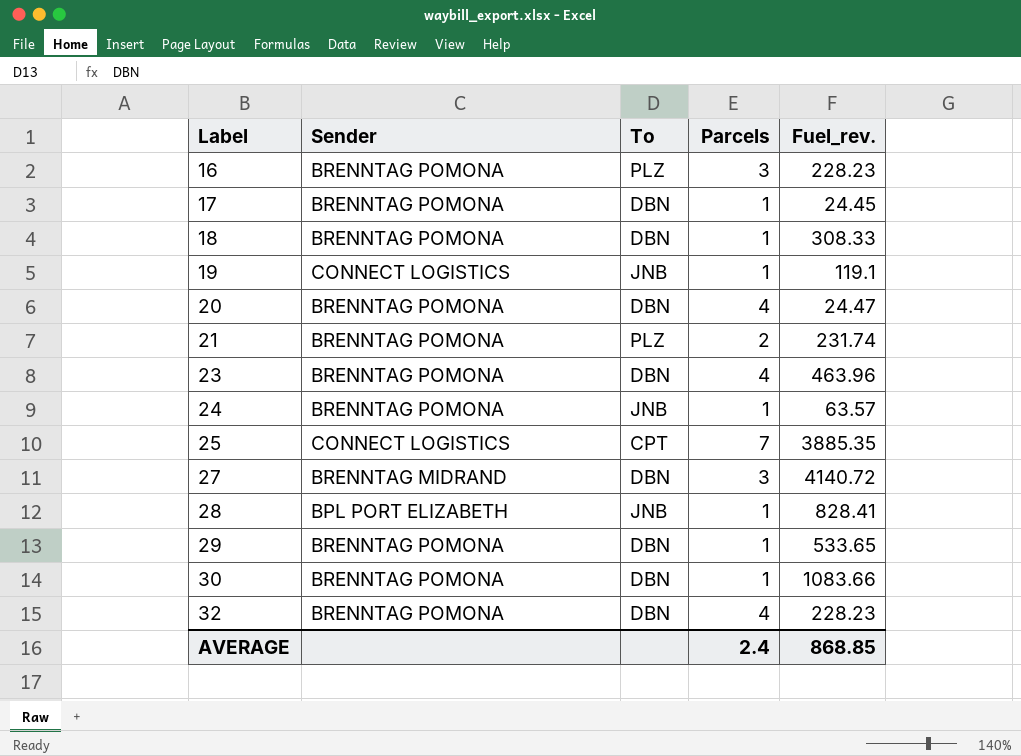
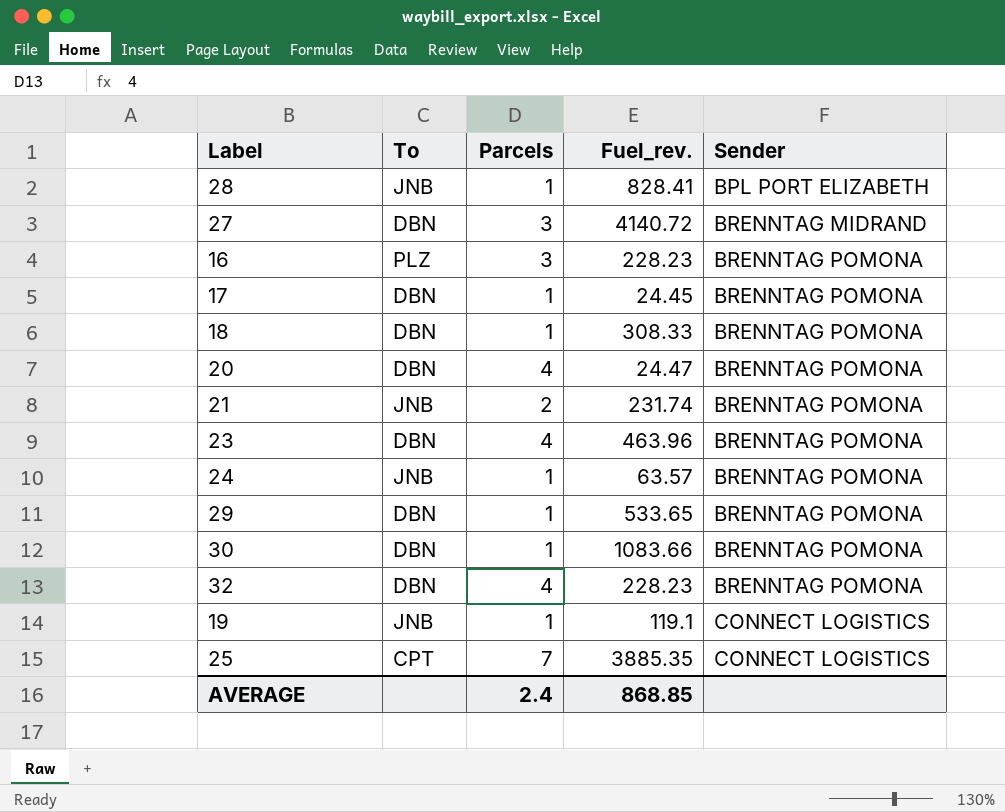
row order: Label ascending -> Sender ascending
column Sender | position: 2 -> 5
21 | To: PLZ -> JNB

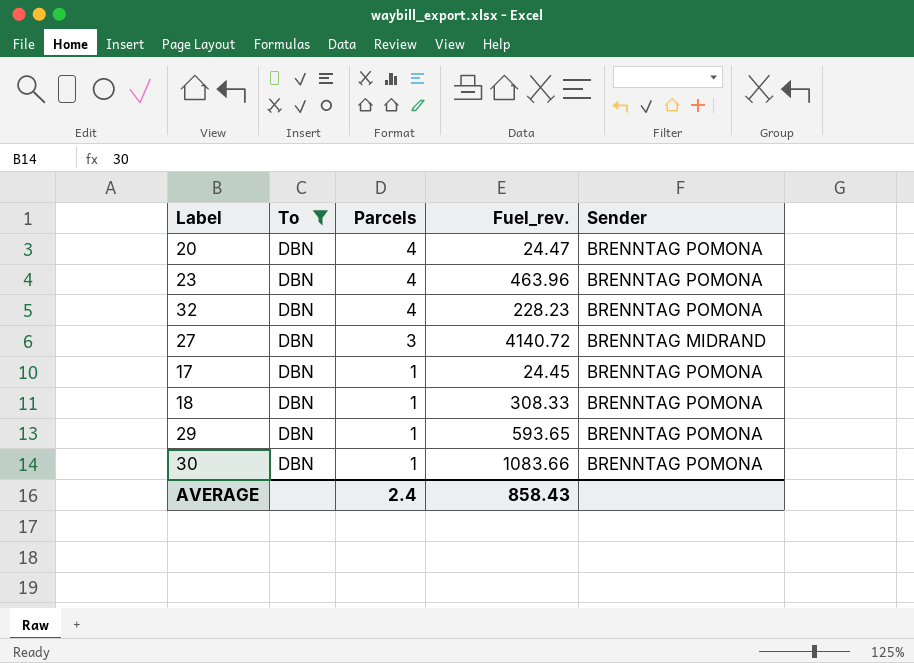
filter: none -> To = DBN
row order: Sender ascending -> Parcels descending
29 | Fuel_rev.: 533.65 -> 593.65
AVERAGE | Fuel_rev.: 868.85 -> 858.43

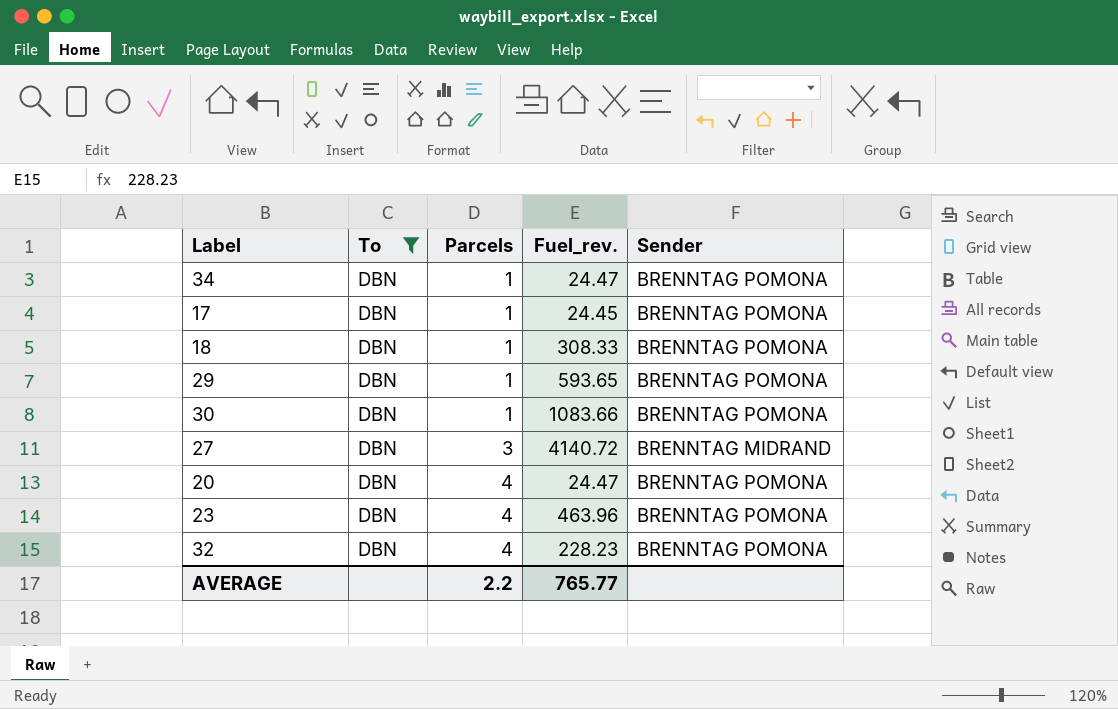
row order: Parcels descending -> Parcels ascending
row 34: none -> DBN | 1 | 24.47 | BRENNTAG POMONA
AVERAGE | Parcels: 2.4 -> 2.2
AVERAGE | Fuel_rev.: 858.43 -> 765.77

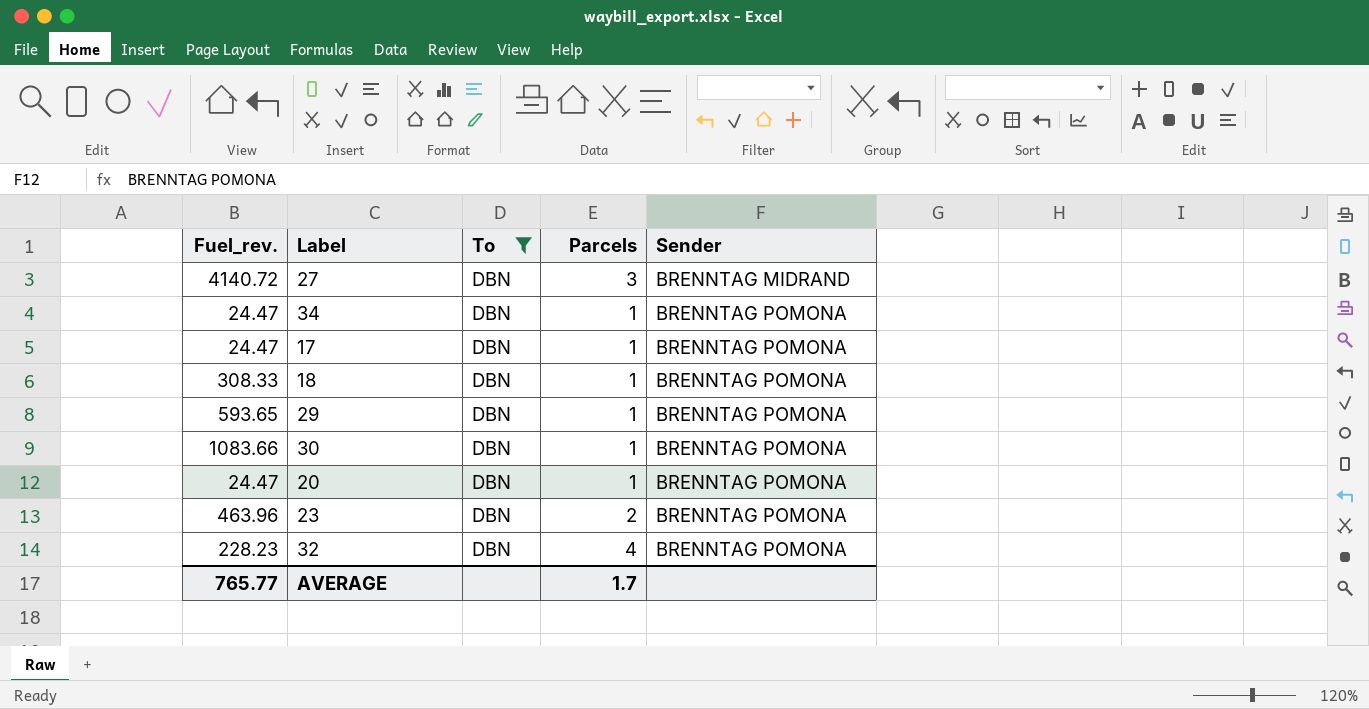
row order: Parcels ascending -> Sender ascending
column Fuel_rev. | position: 4 -> 1
17 | Fuel_rev.: 24.45 -> 24.47
20 | Parcels: 4 -> 1
23 | Parcels: 4 -> 2
AVERAGE | Parcels: 2.2 -> 1.7

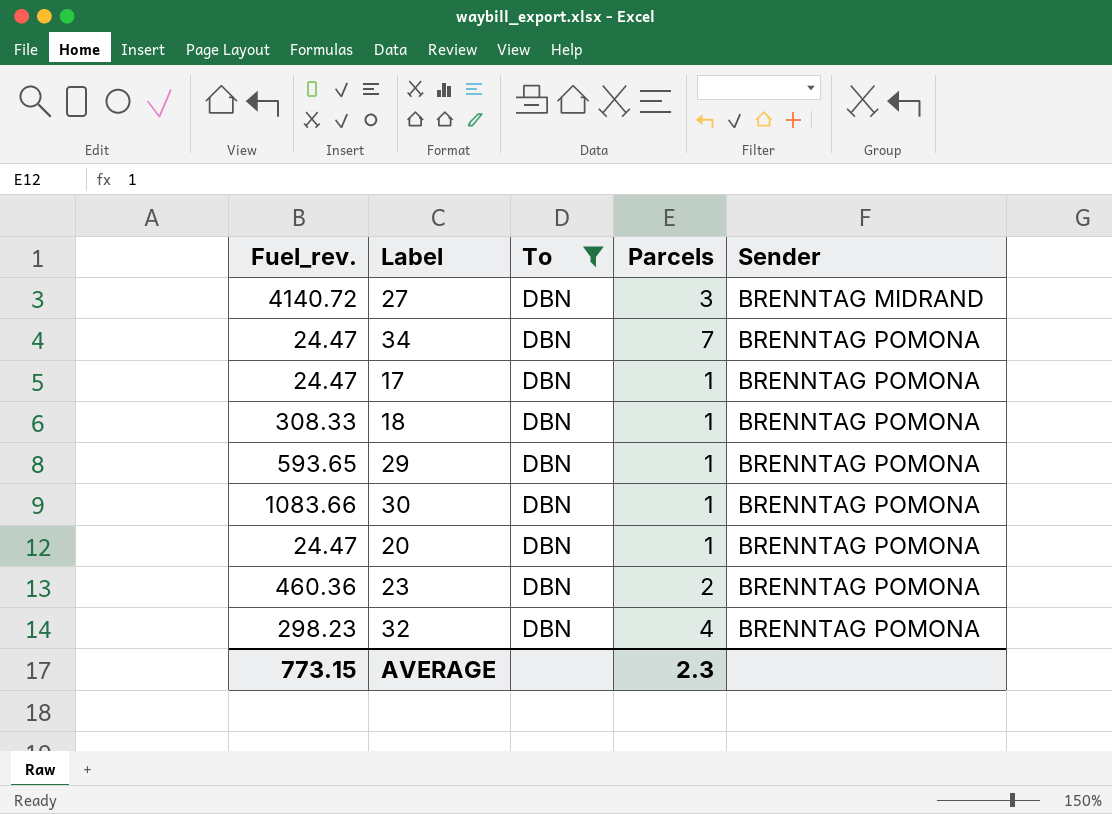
34 | Parcels: 1 -> 7
23 | Fuel_rev.: 463.96 -> 460.36
32 | Fuel_rev.: 228.23 -> 298.23
AVERAGE | Fuel_rev.: 765.77 -> 773.15
AVERAGE | Parcels: 1.7 -> 2.3

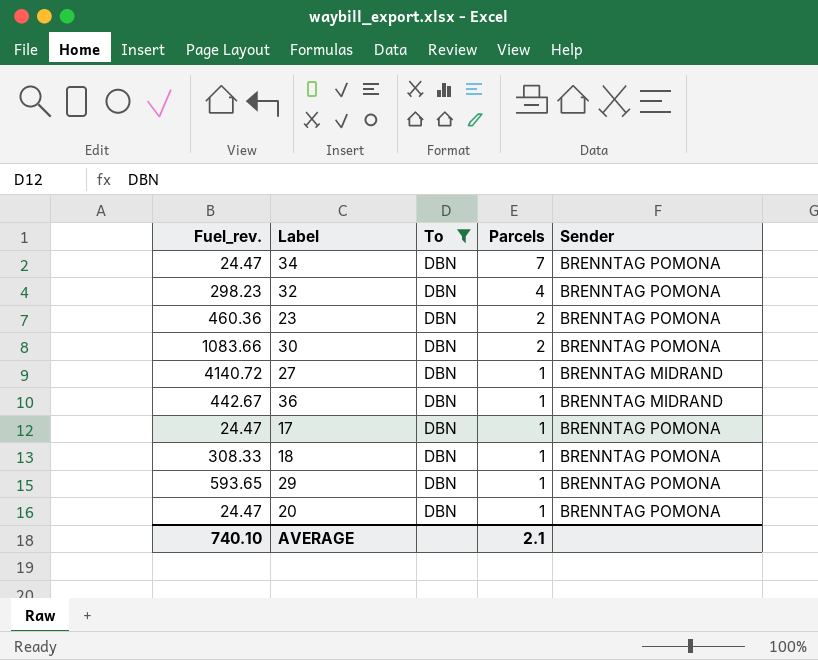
row order: Sender ascending -> Parcels descending
30 | Parcels: 1 -> 2
27 | Parcels: 3 -> 1
row 36: none -> 442.67 | DBN | 1 | BRENNTAG MIDRAND
AVERAGE | Fuel_rev.: 773.15 -> 740.10
AVERAGE | Parcels: 2.3 -> 2.1

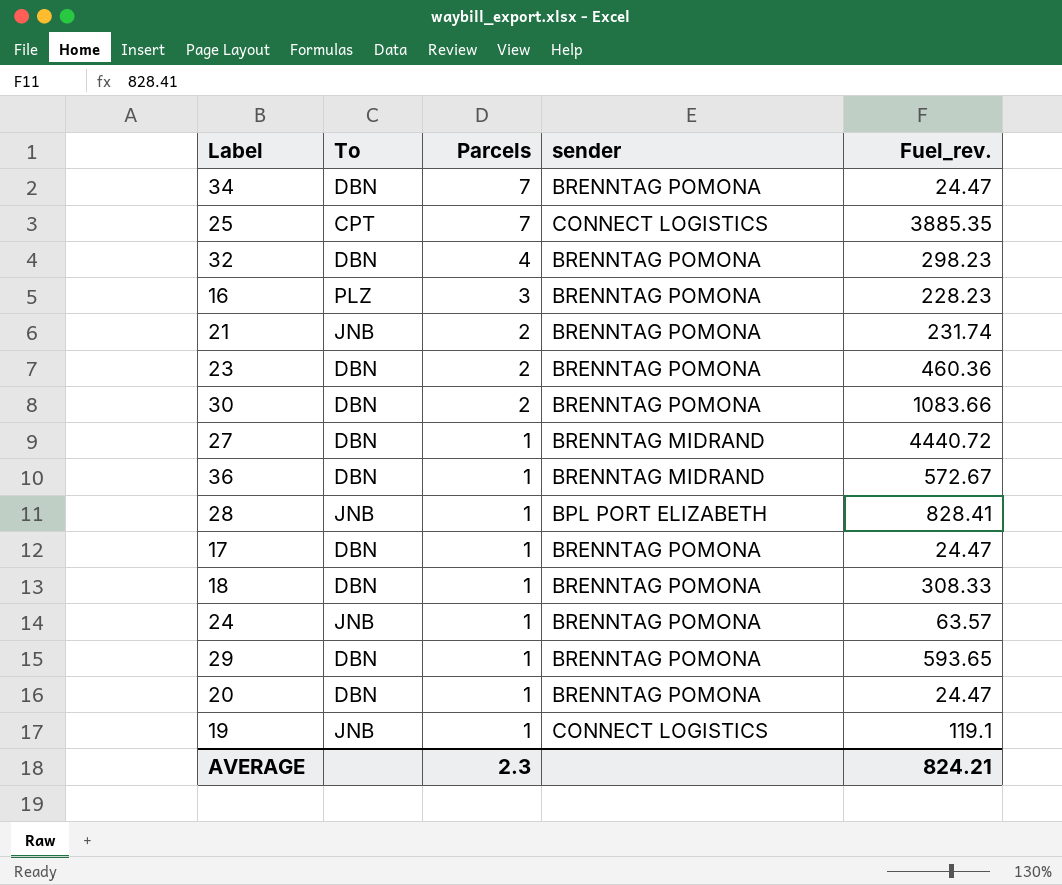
filter: To = DBN -> none
column name: Sender -> sender
column Fuel_rev. | position: 1 -> 5
27 | Fuel_rev.: 4140.72 -> 4440.72
36 | Fuel_rev.: 442.67 -> 572.67
AVERAGE | Parcels: 2.1 -> 2.3
AVERAGE | Fuel_rev.: 740.10 -> 824.21

